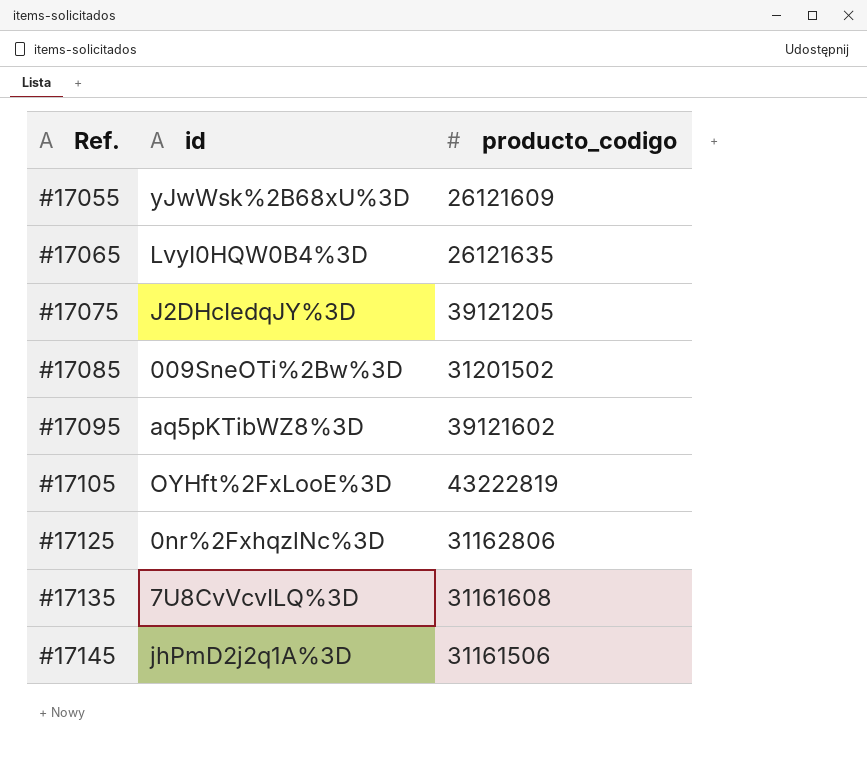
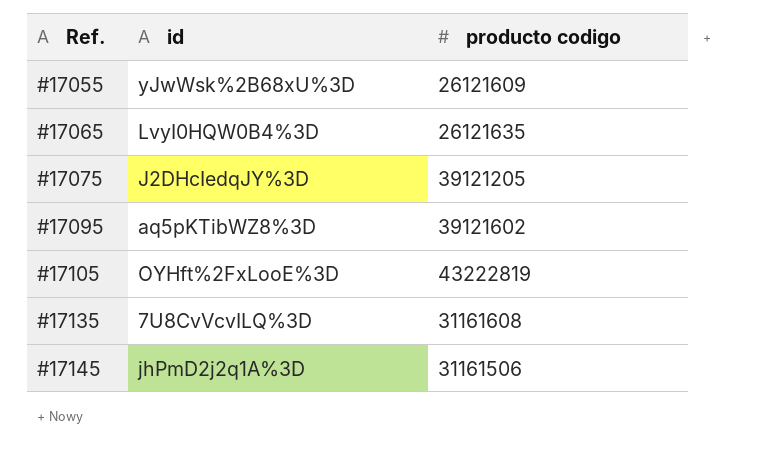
column name: producto_codigo -> producto codigo
row #17085: 009SneOTi%2Bw%3D | 31201502 -> none
row #17125: 0nr%2FxhqzlNc%3D | 31162806 -> none

